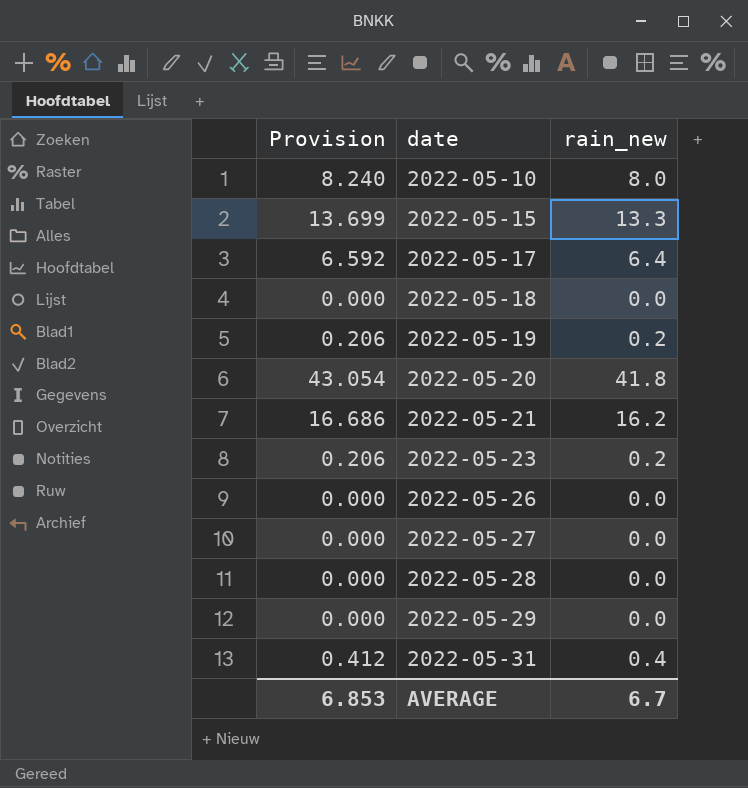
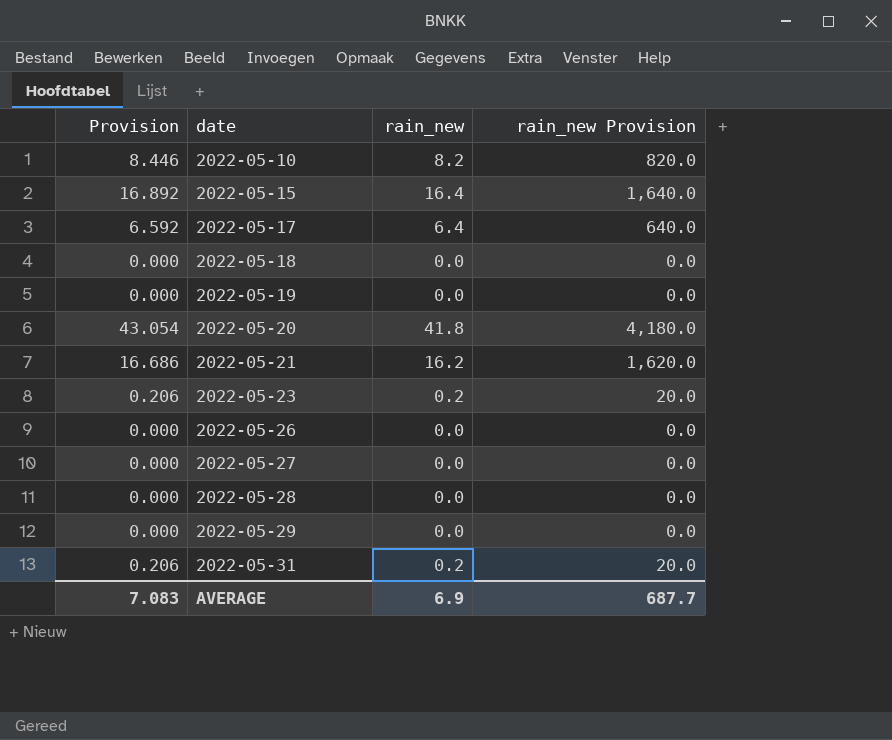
column rain_new Provision | formula: none -> [rain_new] * 100
2022-05-10 | Provision: 8.240 -> 8.446
2022-05-10 | rain_new: 8.0 -> 8.2
2022-05-15 | Provision: 13.699 -> 16.892
2022-05-15 | rain_new: 13.3 -> 16.4
2022-05-19 | Provision: 0.206 -> 0.000
2022-05-19 | rain_new: 0.2 -> 0.0
2022-05-31 | Provision: 0.412 -> 0.206
2022-05-31 | rain_new: 0.4 -> 0.2
AVERAGE | Provision: 6.853 -> 7.083
AVERAGE | rain_new: 6.7 -> 6.9

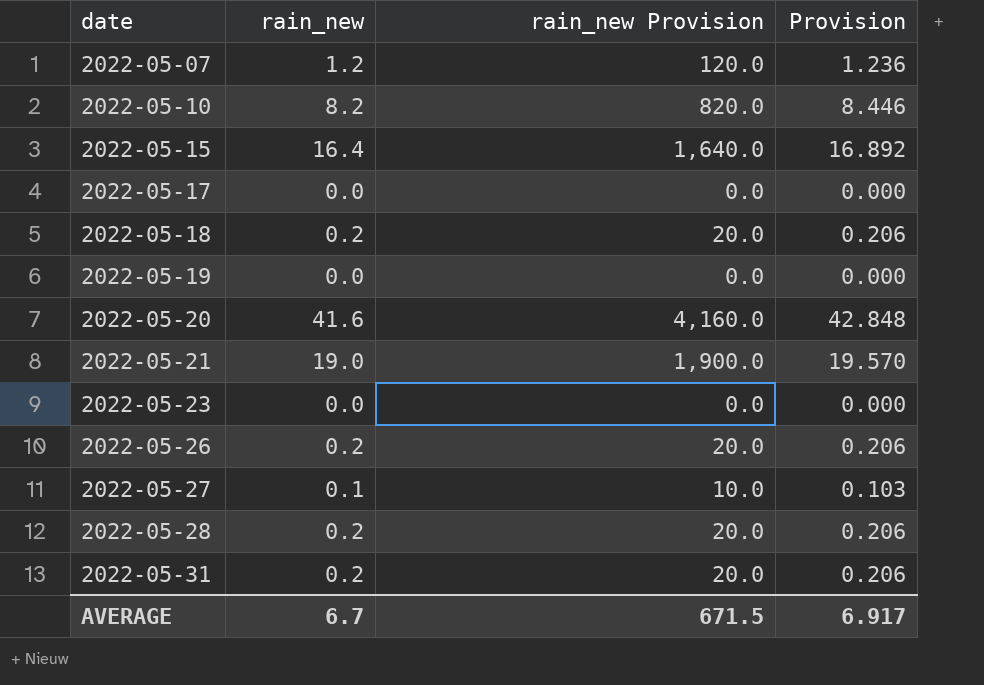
column Provision | position: 1 -> 4
row 2022-05-29: 0.000 | 0.0 | 0.0 -> none
row 2022-05-07: none -> 1.2 | 120.0 | 1.236
2022-05-17 | rain_new: 6.4 -> 0.0
2022-05-17 | rain_new Provision: 640.0 -> 0.0
2022-05-17 | Provision: 6.592 -> 0.000
2022-05-18 | rain_new: 0.0 -> 0.2
2022-05-18 | rain_new Provision: 0.0 -> 20.0
2022-05-18 | Provision: 0.000 -> 0.206
2022-05-20 | rain_new: 41.8 -> 41.6
2022-05-20 | rain_new Provision: 4,180.0 -> 4,160.0
2022-05-20 | Provision: 43.054 -> 42.848
2022-05-21 | rain_new: 16.2 -> 19.0
2022-05-21 | rain_new Provision: 1,620.0 -> 1,900.0
2022-05-21 | Provision: 16.686 -> 19.570
2022-05-23 | rain_new: 0.2 -> 0.0
2022-05-23 | rain_new Provision: 20.0 -> 0.0
2022-05-23 | Provision: 0.206 -> 0.000
2022-05-26 | rain_new: 0.0 -> 0.2
2022-05-26 | rain_new Provision: 0.0 -> 20.0
2022-05-26 | Provision: 0.000 -> 0.206
2022-05-27 | rain_new: 0.0 -> 0.1
2022-05-27 | rain_new Provision: 0.0 -> 10.0
2022-05-27 | Provision: 0.000 -> 0.103
2022-05-28 | rain_new: 0.0 -> 0.2
2022-05-28 | rain_new Provision: 0.0 -> 20.0
2022-05-28 | Provision: 0.000 -> 0.206
AVERAGE | rain_new: 6.9 -> 6.7
AVERAGE | rain_new Provision: 687.7 -> 671.5
AVERAGE | Provision: 7.083 -> 6.917

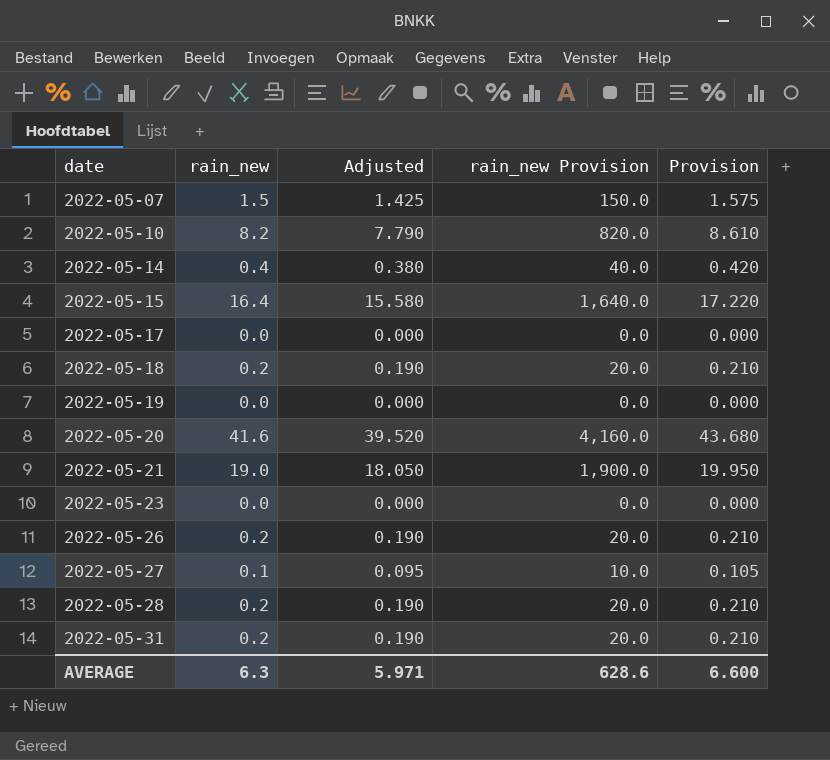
column Adjusted | formula: none -> [rain_new] * 0.95
column Provision | formula: [rain_new] * 1.03 -> [rain_new] * 1.05
2022-05-07 | rain_new: 1.2 -> 1.5
2022-05-07 | rain_new Provision: 120.0 -> 150.0
row 2022-05-14: none -> 0.4 | 0.380 | 40.0 | 0.420
AVERAGE | rain_new: 6.7 -> 6.3
AVERAGE | rain_new Provision: 671.5 -> 628.6
AVERAGE | Provision: 6.917 -> 6.600

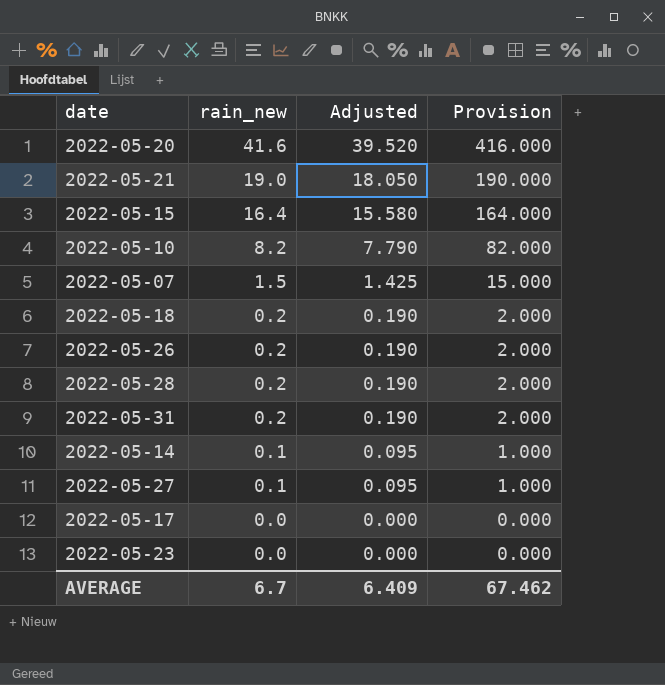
row order: date ascending -> rain_new descending
column rain_new Provision | formula: [rain_new] * 100 -> none
column Provision | formula: [rain_new] * 1.05 -> [rain_new] * 10
row 2022-05-19: 0.0 | 0.000 | 0.0 | 0.000 -> none
2022-05-14 | rain_new: 0.4 -> 0.1
2022-05-14 | Adjusted: 0.380 -> 0.095
AVERAGE | rain_new: 6.3 -> 6.7
AVERAGE | Adjusted: 5.971 -> 6.409
AVERAGE | Provision: 6.600 -> 67.462

